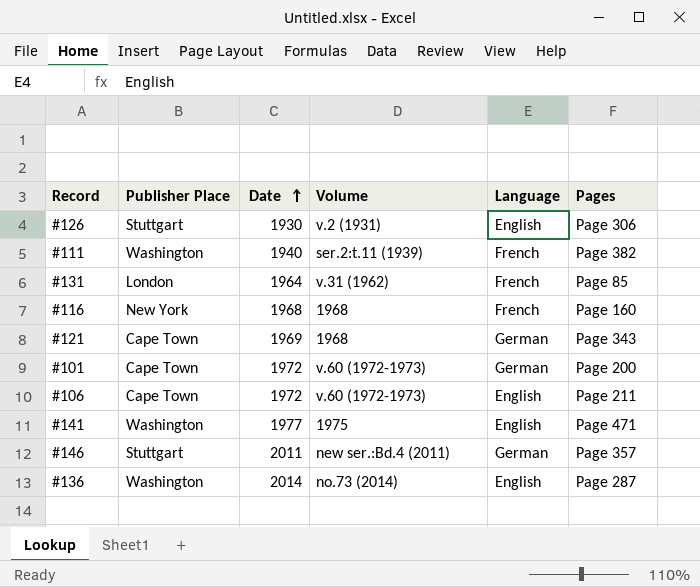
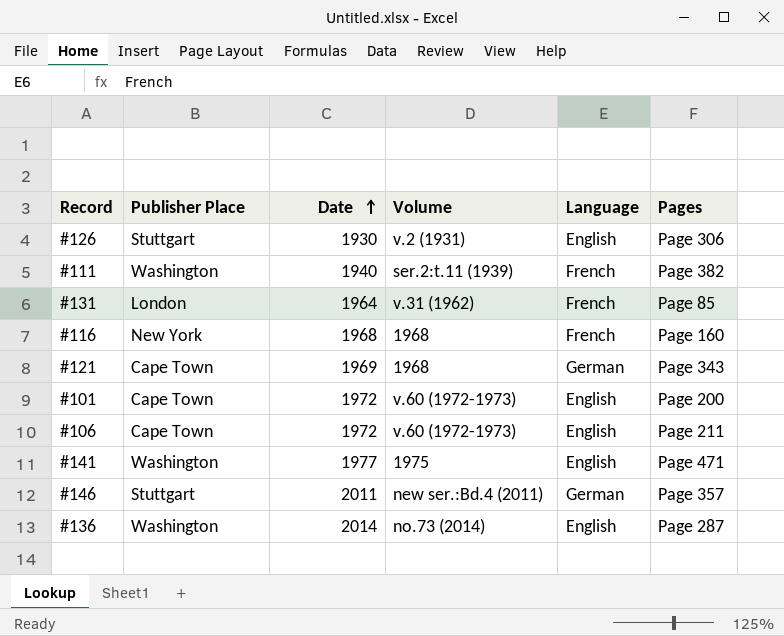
#101 | Language: German -> English

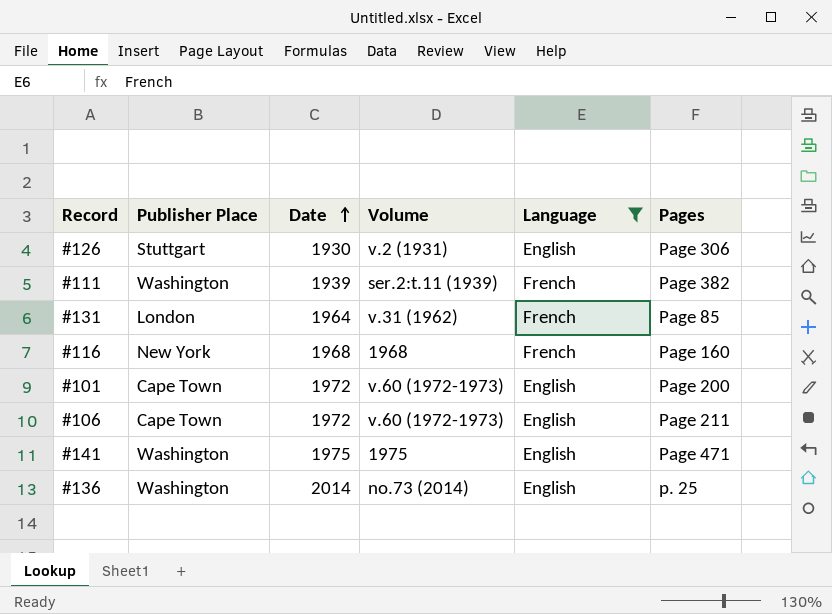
filter: none -> Language != German
#111 | Date: 1940 -> 1939
#141 | Date: 1977 -> 1975
#136 | Pages: Page 287 -> p. 25

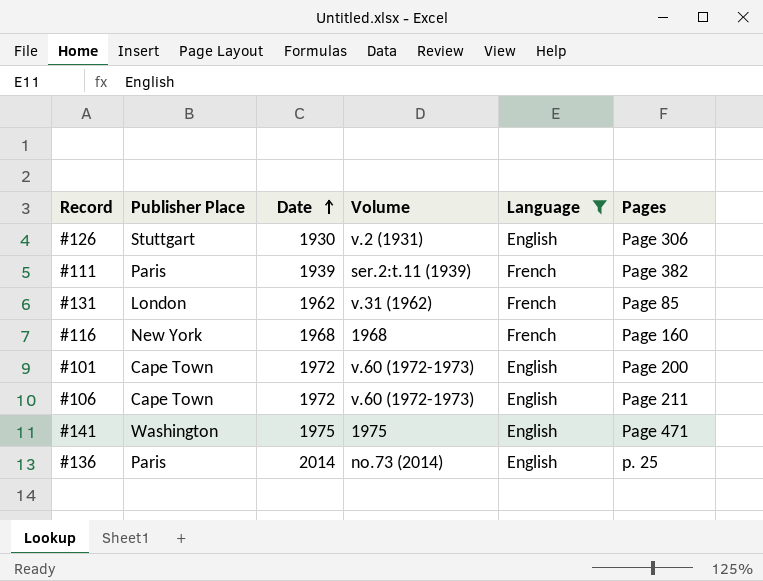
#111 | Publisher Place: Washington -> Paris
#131 | Date: 1964 -> 1962
#136 | Publisher Place: Washington -> Paris

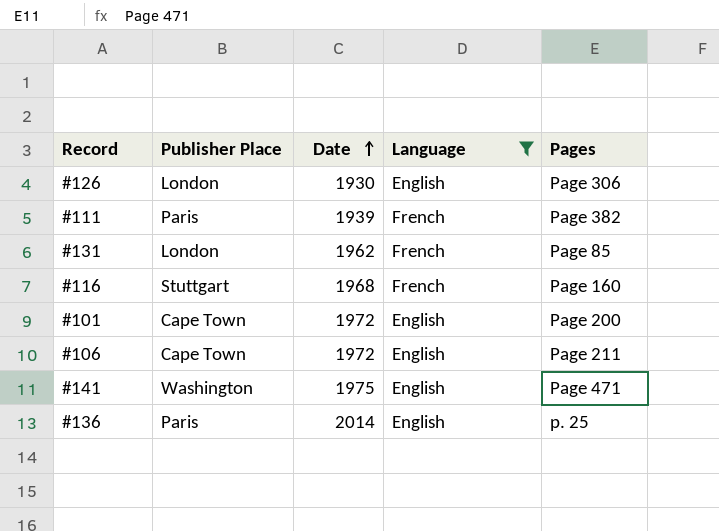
column Volume | position: 4 -> none
#126 | Publisher Place: Stuttgart -> London
#116 | Publisher Place: New York -> Stuttgart

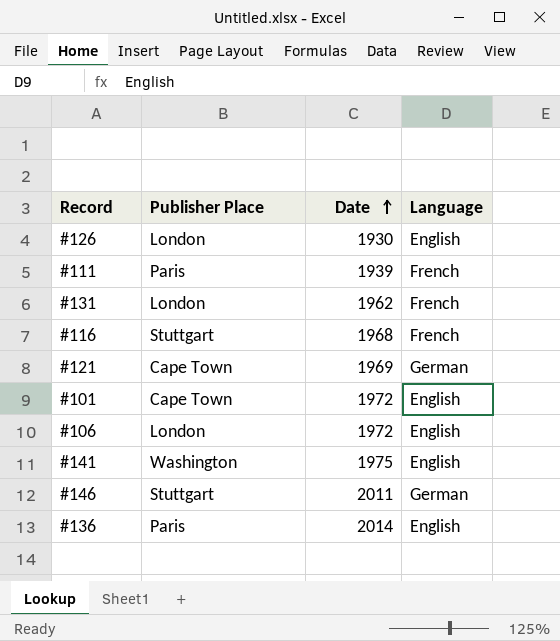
filter: Language != German -> none
column Pages | position: 5 -> none
#106 | Publisher Place: Cape Town -> London

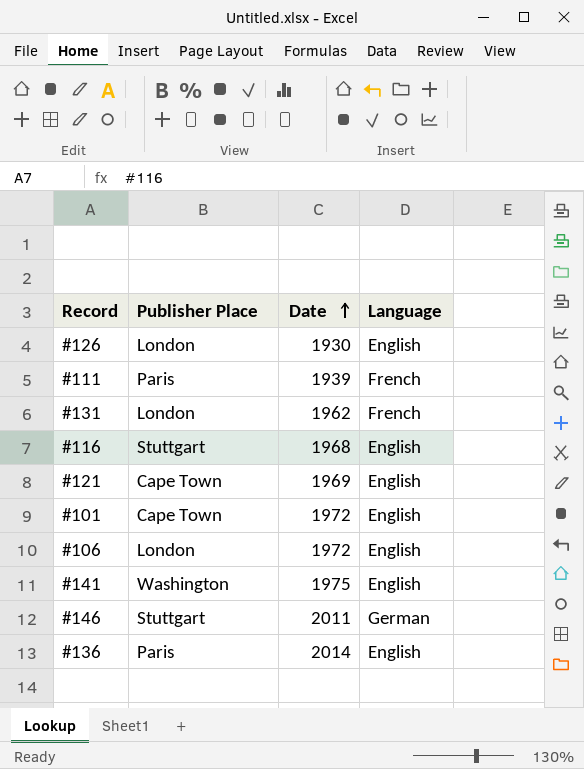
#116 | Language: French -> English
#121 | Language: German -> English

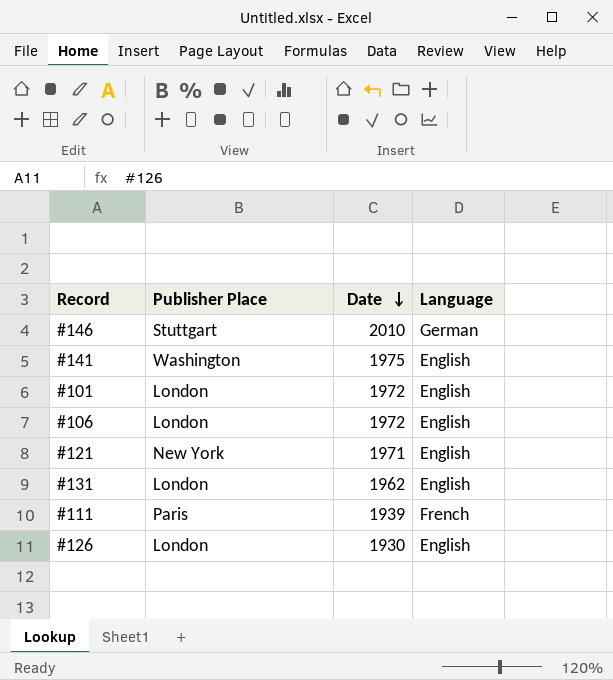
row order: Date ascending -> Date descending
row #116: Stuttgart | 1968 | English -> none
row #136: Paris | 2014 | English -> none
#146 | Date: 2011 -> 2010
#101 | Publisher Place: Cape Town -> London
#121 | Publisher Place: Cape Town -> New York
#121 | Date: 1969 -> 1971
#131 | Language: French -> English

